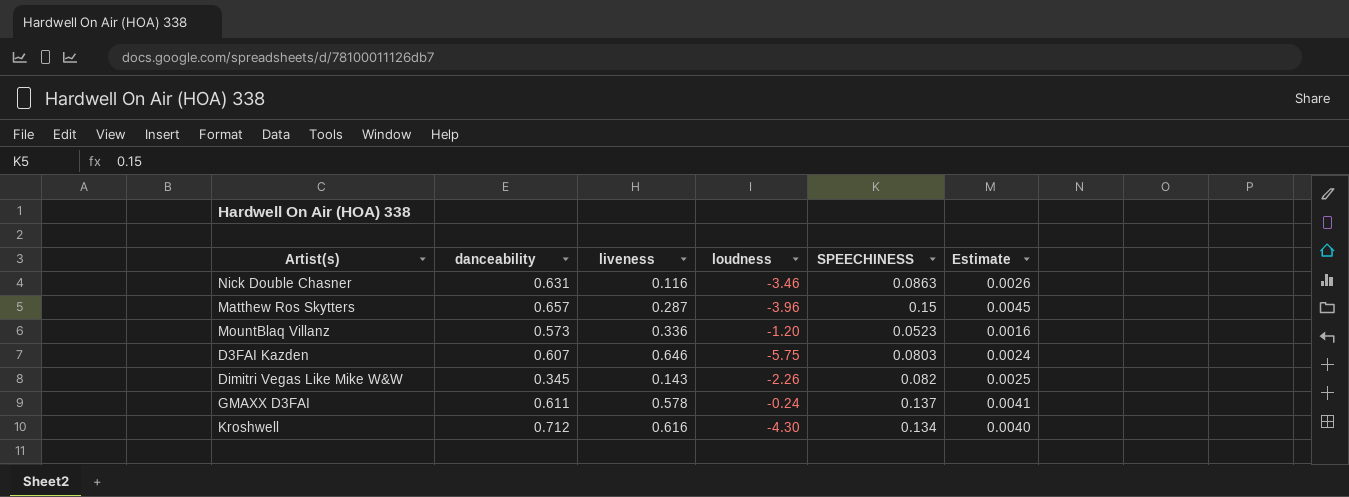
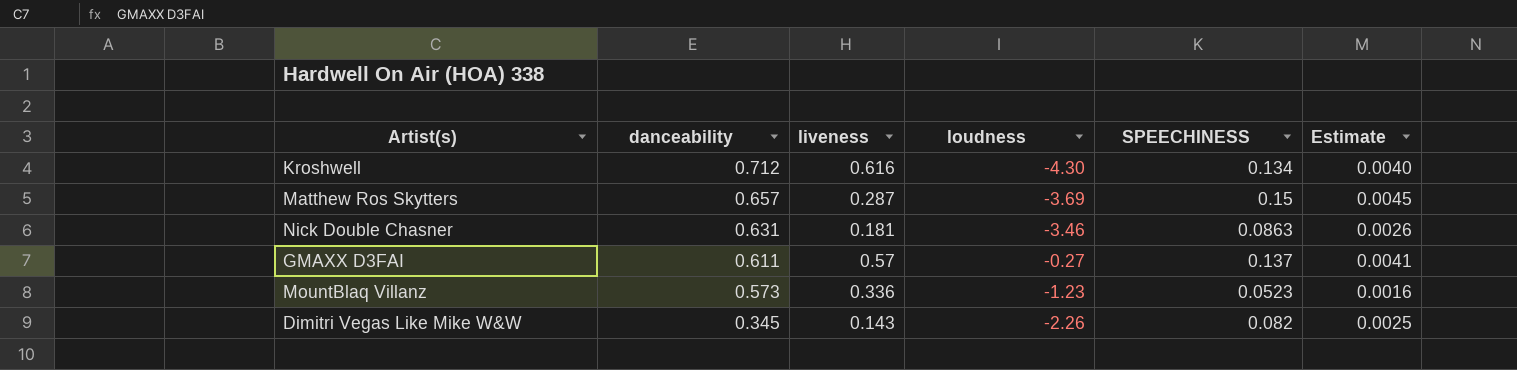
row order: none -> danceability descending
row D3FAI Kazden: 0.607 | 0.646 | -5.75 | 0.0803 | 0.0024 -> none
Matthew Ros Skytters | loudness: -3.96 -> -3.69
Nick Double Chasner | liveness: 0.116 -> 0.181
GMAXX D3FAI | liveness: 0.578 -> 0.57
GMAXX D3FAI | loudness: -0.24 -> -0.27
MountBlaq Villanz | loudness: -1.20 -> -1.23

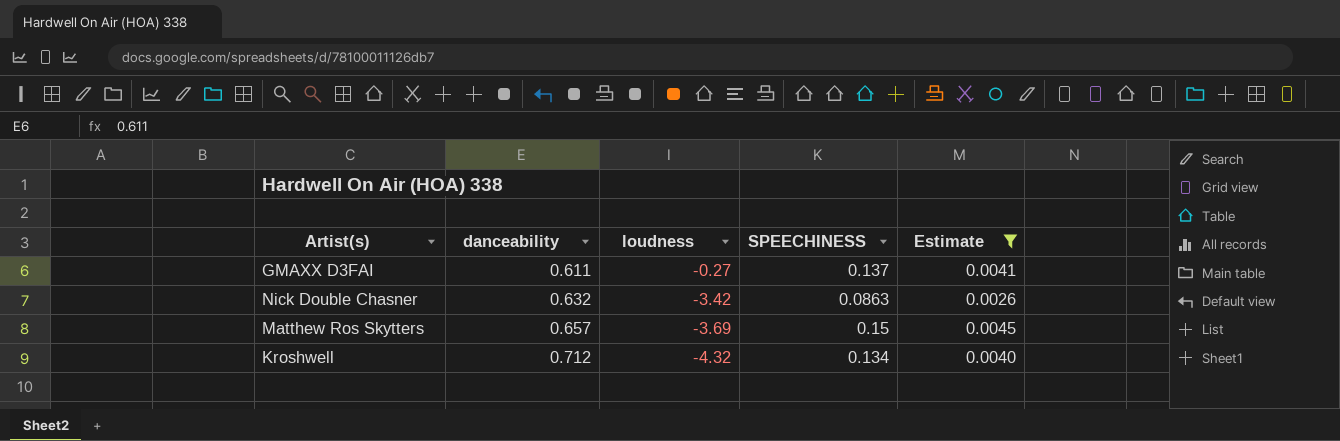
filter: none -> Estimate >= 0.0026
row order: danceability descending -> danceability ascending
column liveness | position: 3 -> none
Nick Double Chasner | danceability: 0.631 -> 0.632
Nick Double Chasner | loudness: -3.46 -> -3.42
Kroshwell | loudness: -4.30 -> -4.32

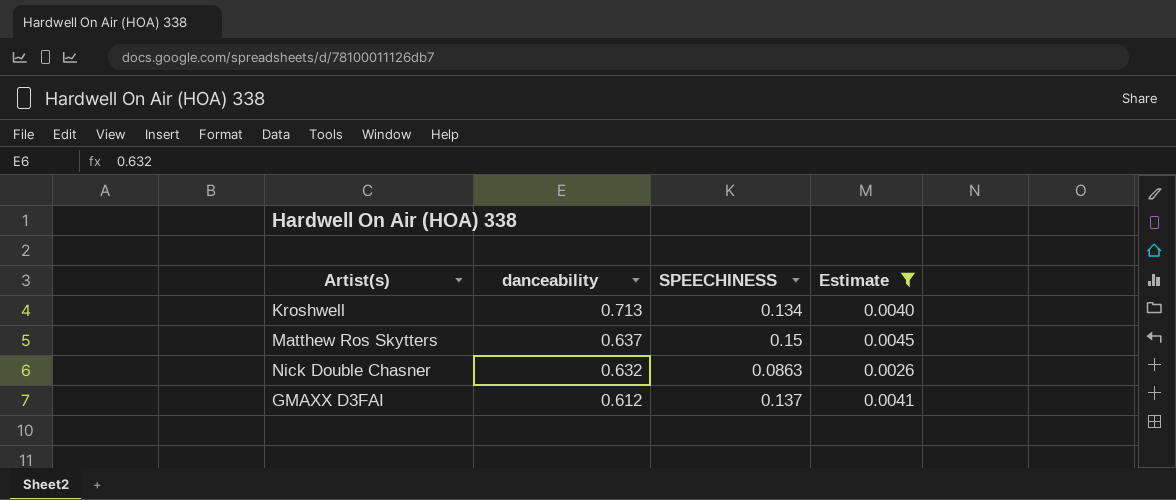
row order: danceability ascending -> danceability descending
column loudness | position: 3 -> none
Kroshwell | danceability: 0.712 -> 0.713
Matthew Ros Skytters | danceability: 0.657 -> 0.637
GMAXX D3FAI | danceability: 0.611 -> 0.612

